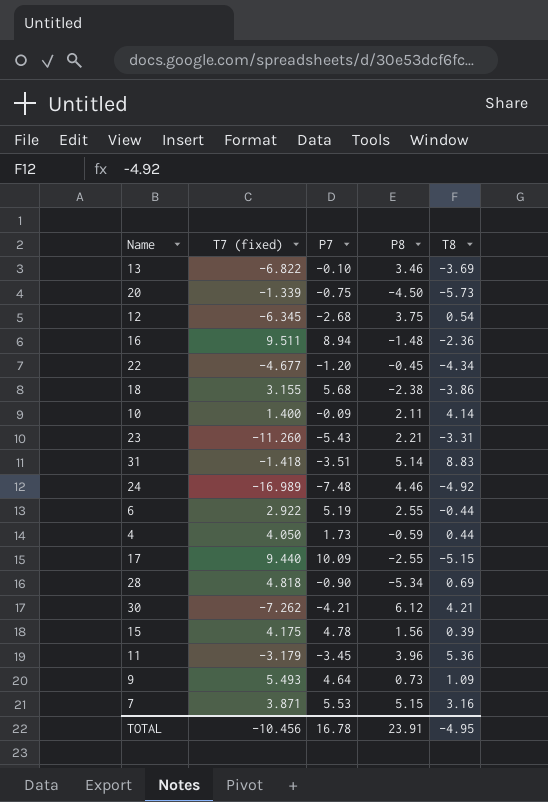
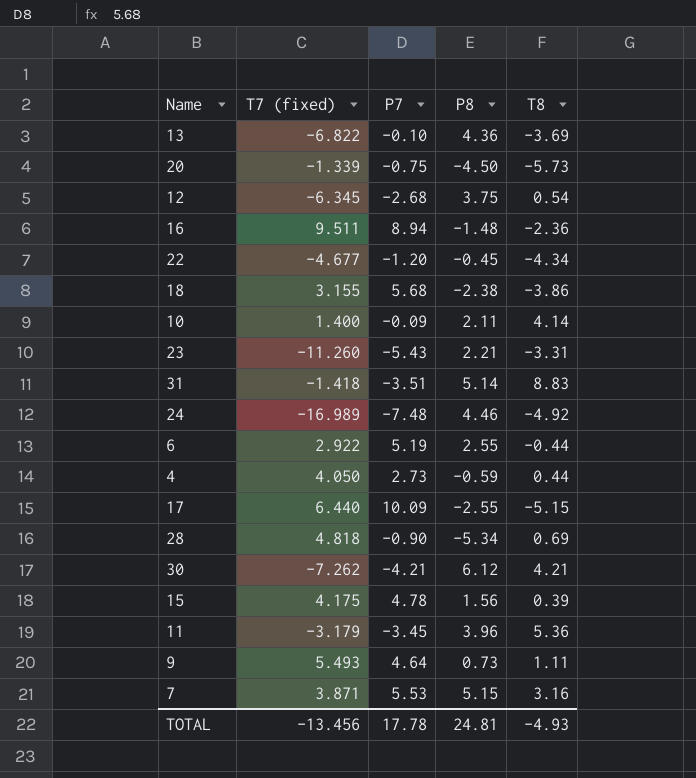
13 | P8: 3.46 -> 4.36
4 | P7: 1.73 -> 2.73
17 | T7 (fixed): 9.440 -> 6.440
9 | T8: 1.09 -> 1.11
TOTAL | T7 (fixed): -10.456 -> -13.456
TOTAL | P7: 16.78 -> 17.78
TOTAL | P8: 23.91 -> 24.81
TOTAL | T8: -4.95 -> -4.93

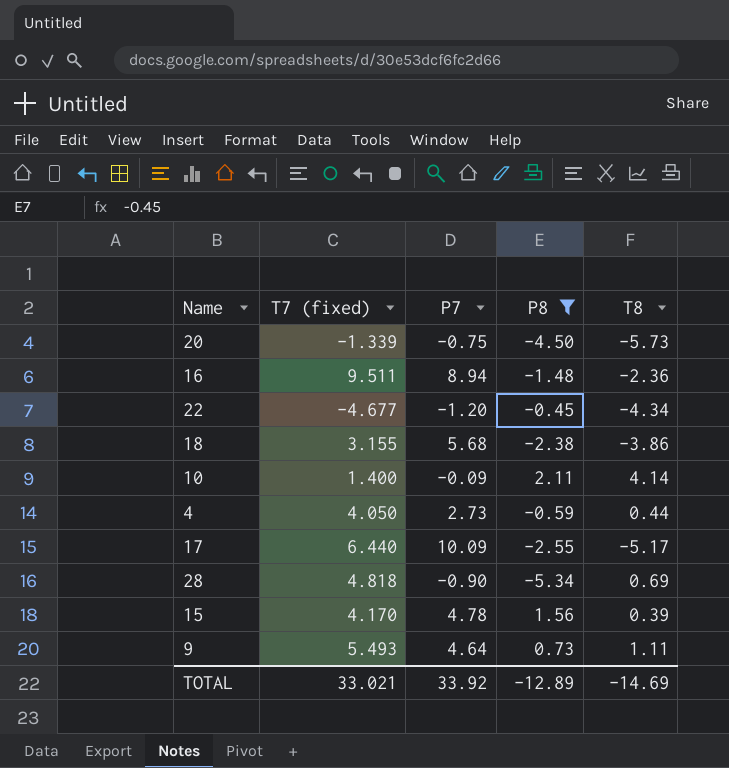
filter: none -> P8 <= 2.11
17 | T8: -5.15 -> -5.17
15 | T7 (fixed): 4.175 -> 4.170
TOTAL | T7 (fixed): -13.456 -> 33.021
TOTAL | P7: 17.78 -> 33.92
TOTAL | P8: 24.81 -> -12.89
TOTAL | T8: -4.93 -> -14.69

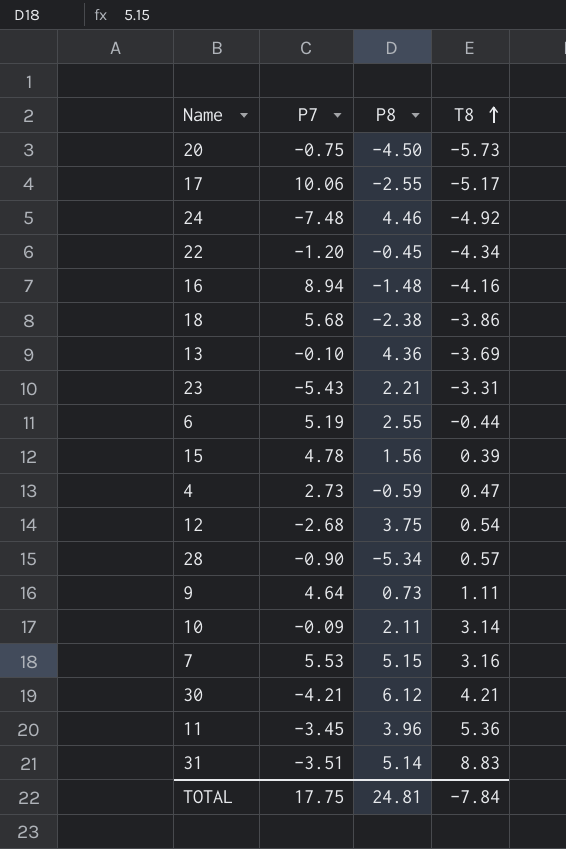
filter: P8 <= 2.11 -> none
row order: none -> T8 ascending
column T7 (fixed) | position: 2 -> none
17 | P7: 10.09 -> 10.06
16 | T8: -2.36 -> -4.16
4 | T8: 0.44 -> 0.47
28 | T8: 0.69 -> 0.57
10 | T8: 4.14 -> 3.14
TOTAL | P7: 33.92 -> 17.75
TOTAL | P8: -12.89 -> 24.81
TOTAL | T8: -14.69 -> -7.84

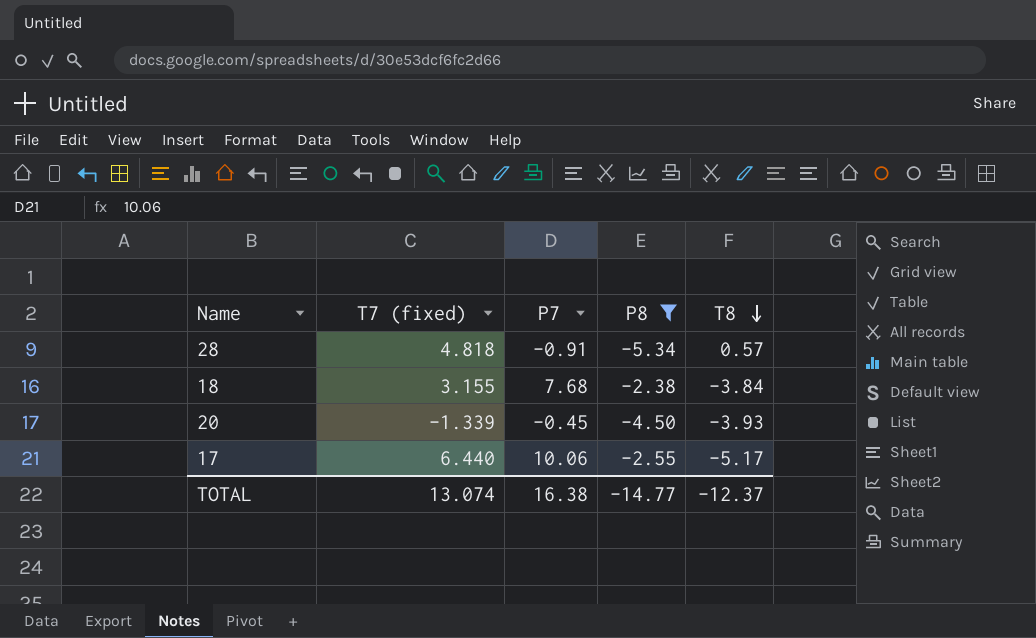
filter: none -> P8 <= -2.38
row order: T8 ascending -> T8 descending
column T7 (fixed) | position: none -> 2
28 | P7: -0.90 -> -0.91
18 | P7: 5.68 -> 7.68
18 | T8: -3.86 -> -3.84
20 | P7: -0.75 -> -0.45
20 | T8: -5.73 -> -3.93
TOTAL | P7: 17.75 -> 16.38
TOTAL | P8: 24.81 -> -14.77
TOTAL | T8: -7.84 -> -12.37

